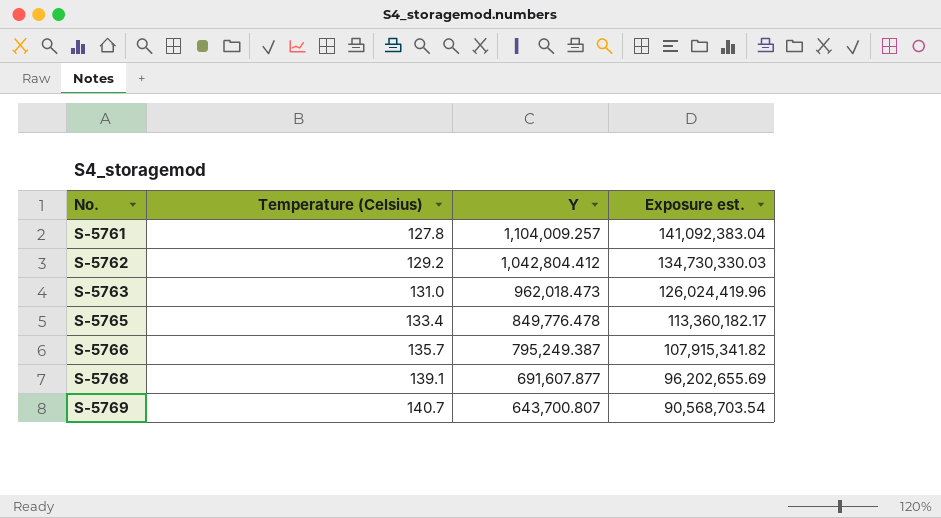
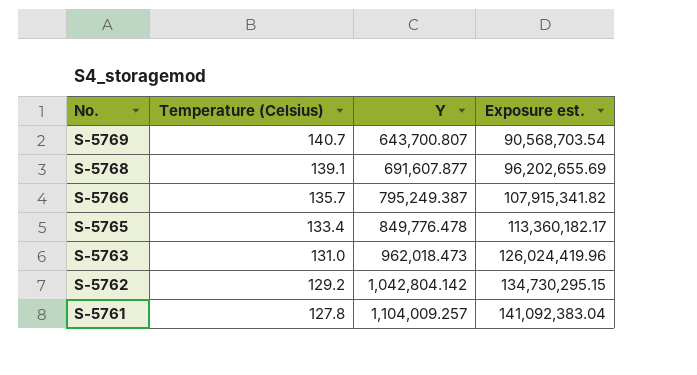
row order: No. ascending -> No. descending
S-5762 | Y: 1,042,804.412 -> 1,042,804.142
S-5762 | Exposure est.: 134,730,330.03 -> 134,730,295.15

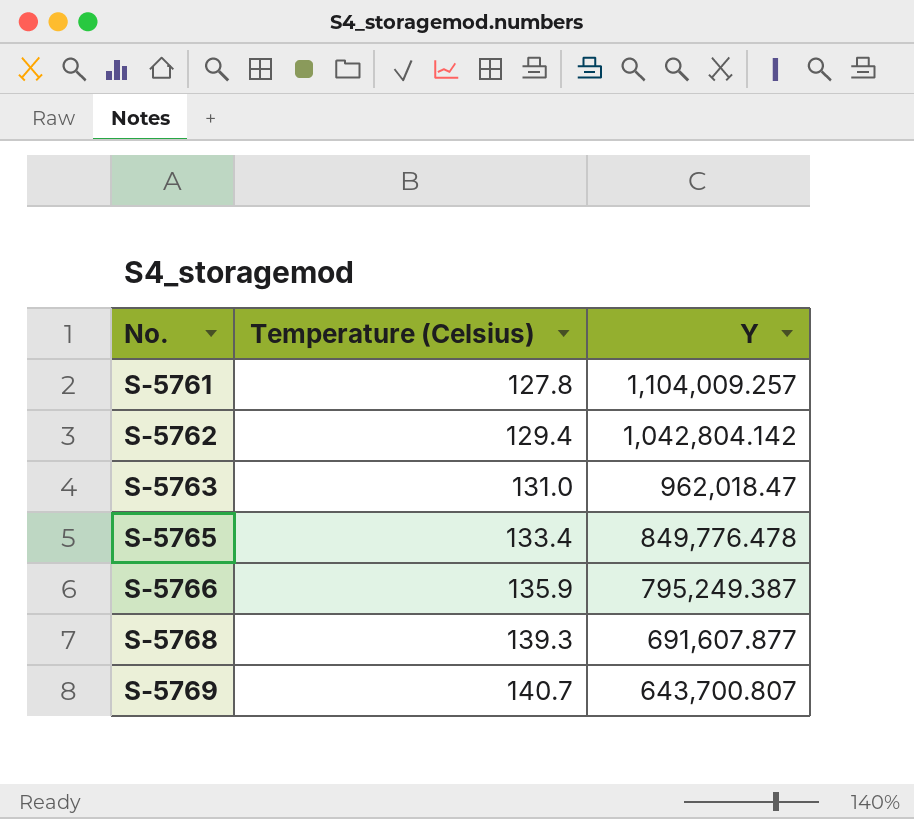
row order: No. descending -> No. ascending
column Exposure est. | formula: [Temperature (Celsius)] * [Y] -> none
S-5762 | Temperature (Celsius): 129.2 -> 129.4
S-5763 | Y: 962,018.473 -> 962,018.47
S-5766 | Temperature (Celsius): 135.7 -> 135.9
S-5768 | Temperature (Celsius): 139.1 -> 139.3

